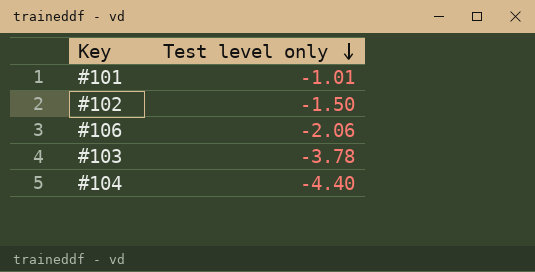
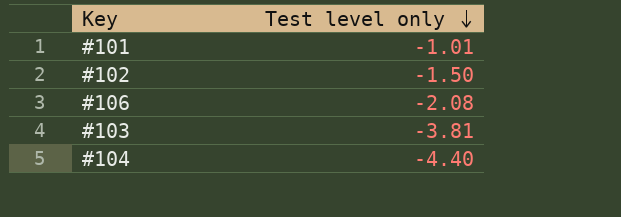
#106 | Test level only: -2.06 -> -2.08
#103 | Test level only: -3.78 -> -3.81

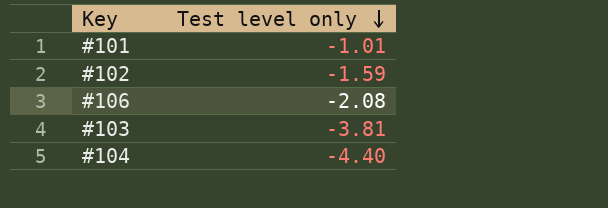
#102 | Test level only: -1.50 -> -1.59

